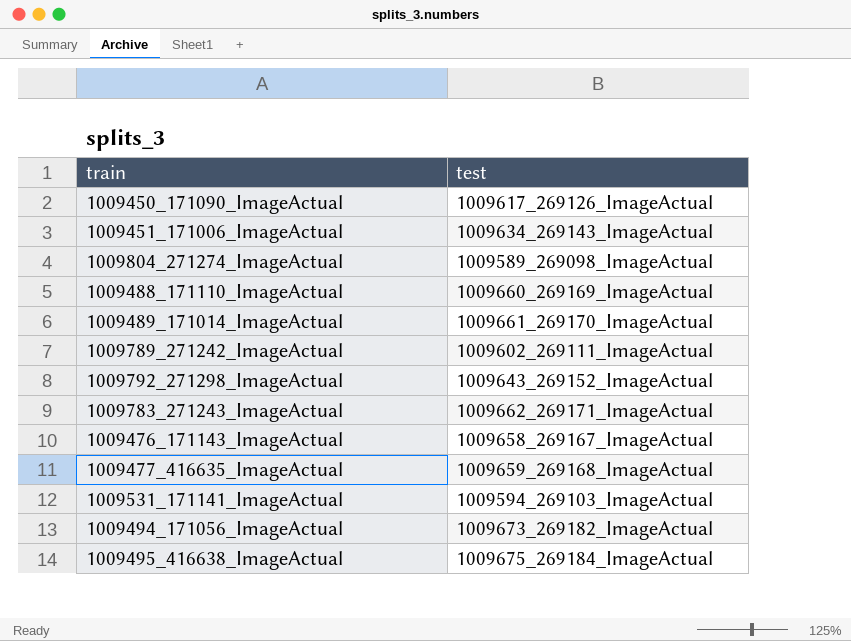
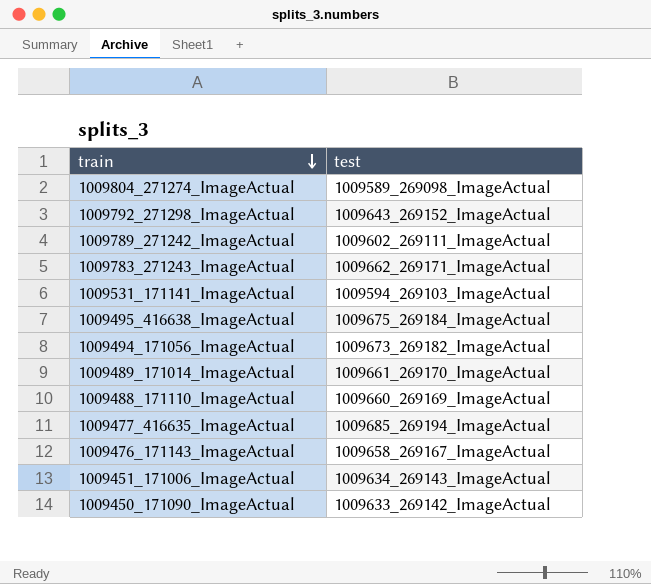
row order: none -> train descending
1009477_416635_ImageActual | test: 1009659_269168_ImageActual -> 1009685_269194_ImageActual
1009450_171090_ImageActual | test: 1009617_269126_ImageActual -> 1009633_269142_ImageActual

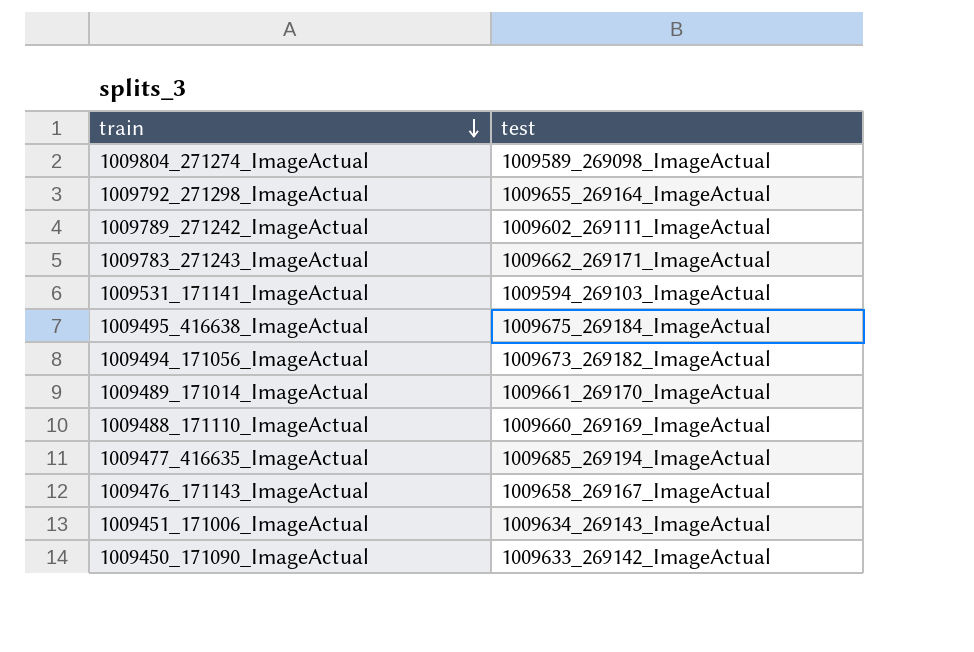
1009792_271298_ImageActual | test: 1009643_269152_ImageActual -> 1009655_269164_ImageActual

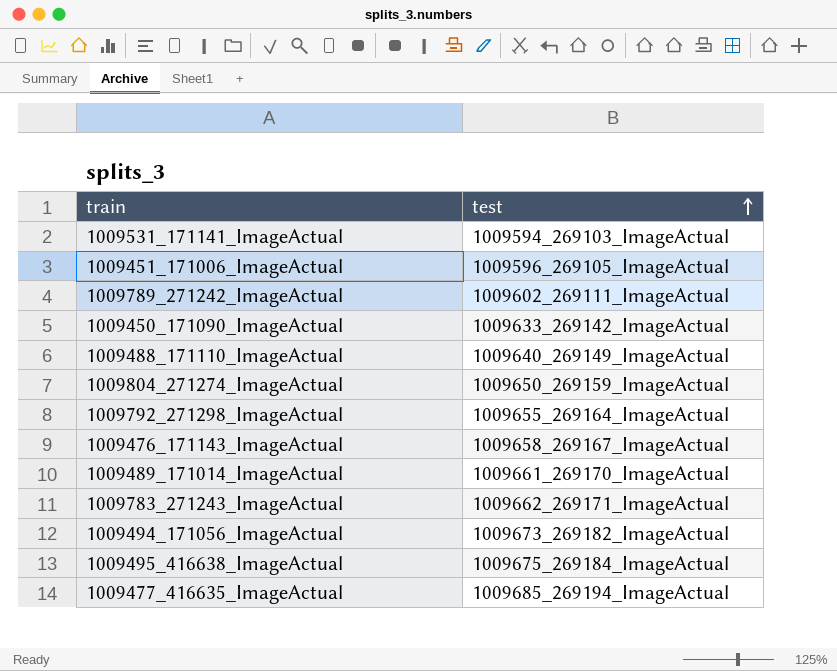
row order: train descending -> test ascending
1009451_171006_ImageActual | test: 1009634_269143_ImageActual -> 1009596_269105_ImageActual
1009488_171110_ImageActual | test: 1009660_269169_ImageActual -> 1009640_269149_ImageActual
1009804_271274_ImageActual | test: 1009589_269098_ImageActual -> 1009650_269159_ImageActual

